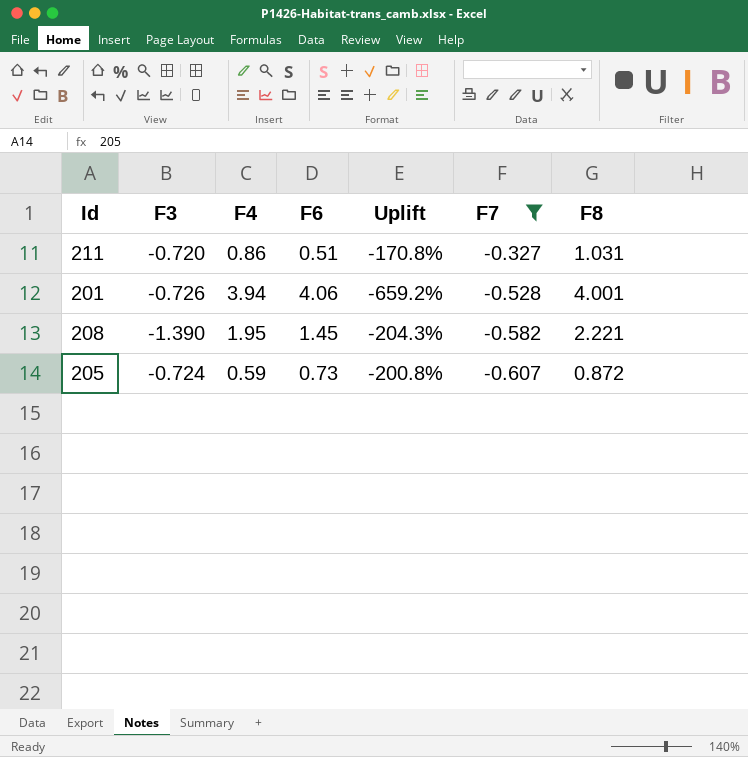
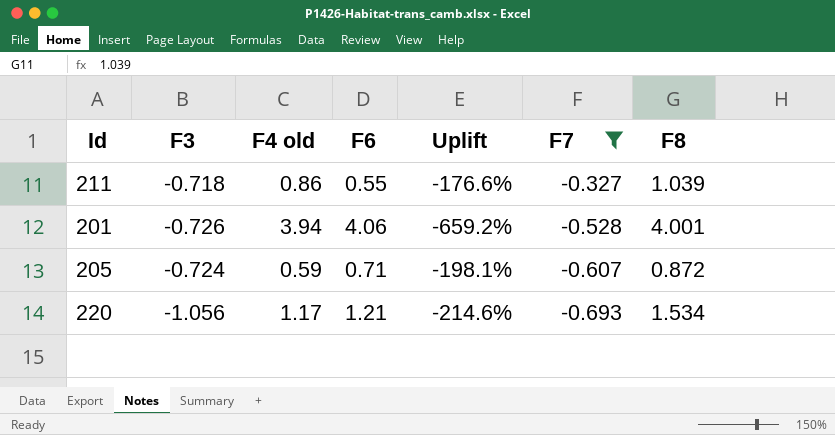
column name: F4 -> F4 old
row 208: -1.390 | 1.95 | 1.45 | -204.3% | -0.582 | 2.221 -> none
211 | F3: -0.720 -> -0.718
211 | F6: 0.51 -> 0.55
211 | Uplift: -170.8% -> -176.6%
211 | F8: 1.031 -> 1.039
205 | F6: 0.73 -> 0.71
205 | Uplift: -200.8% -> -198.1%
row 220: none -> -1.056 | 1.17 | 1.21 | -214.6% | -0.693 | 1.534

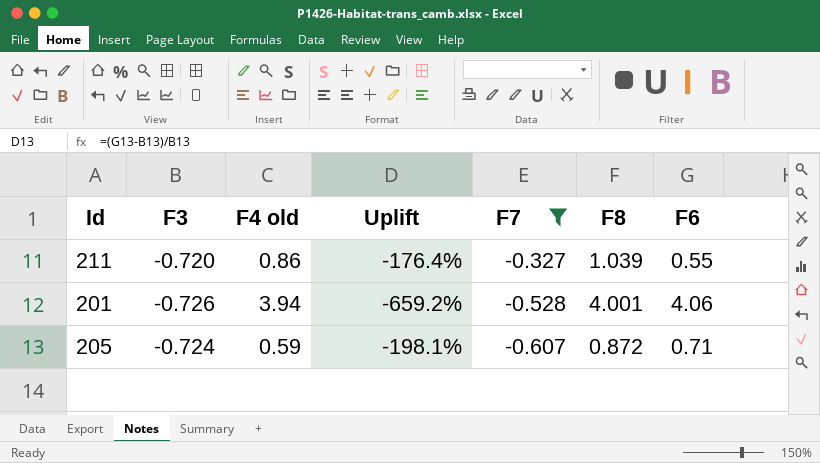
column F6 | position: 4 -> 7
row 220: -1.056 | 1.17 | 1.21 | -214.6% | -0.693 | 1.534 -> none
211 | F3: -0.718 -> -0.720
211 | Uplift: -176.6% -> -176.4%

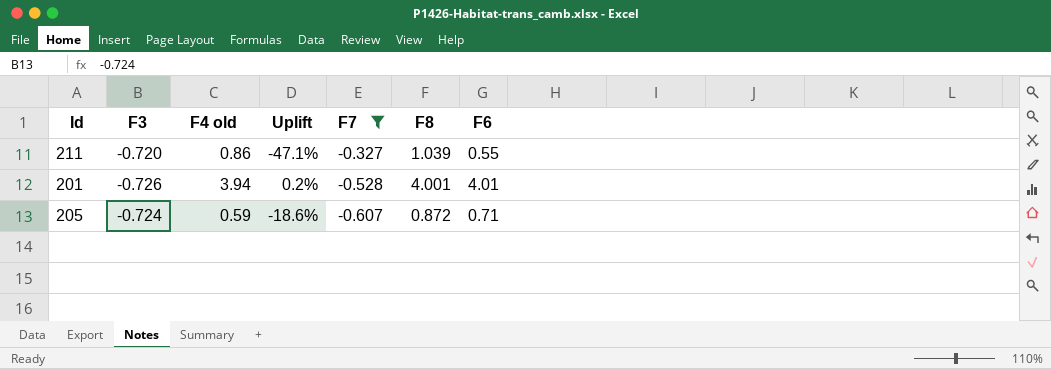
column Uplift | formula: ([F6] - [F3]) / [F3] -> ([F6] - [F8]) / [F8]
201 | F6: 4.06 -> 4.01

